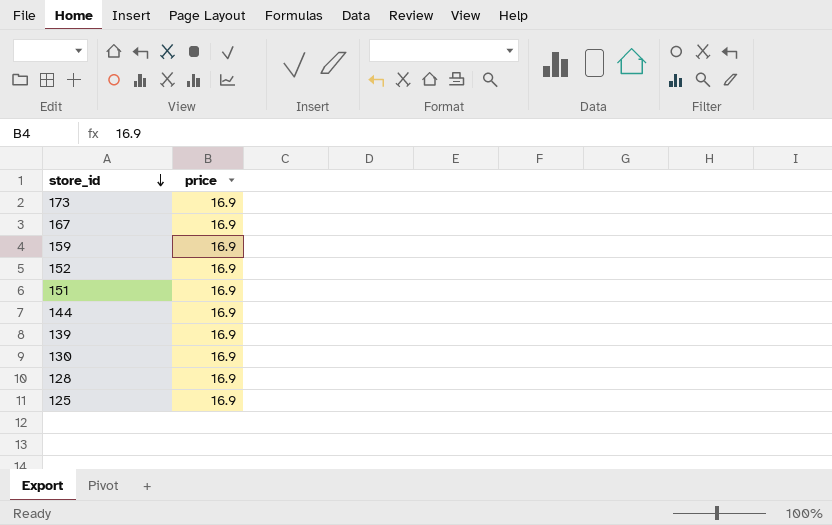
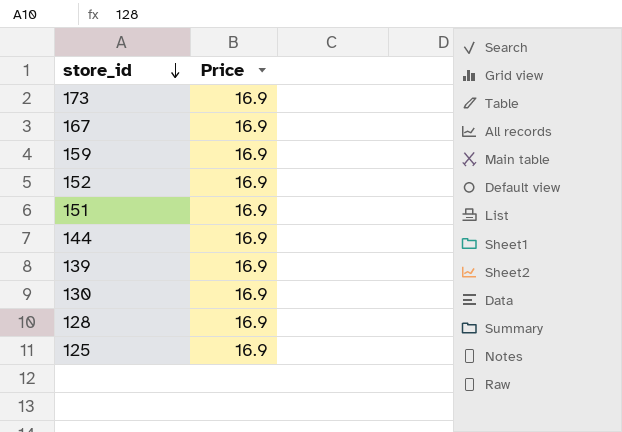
column name: price -> Price

